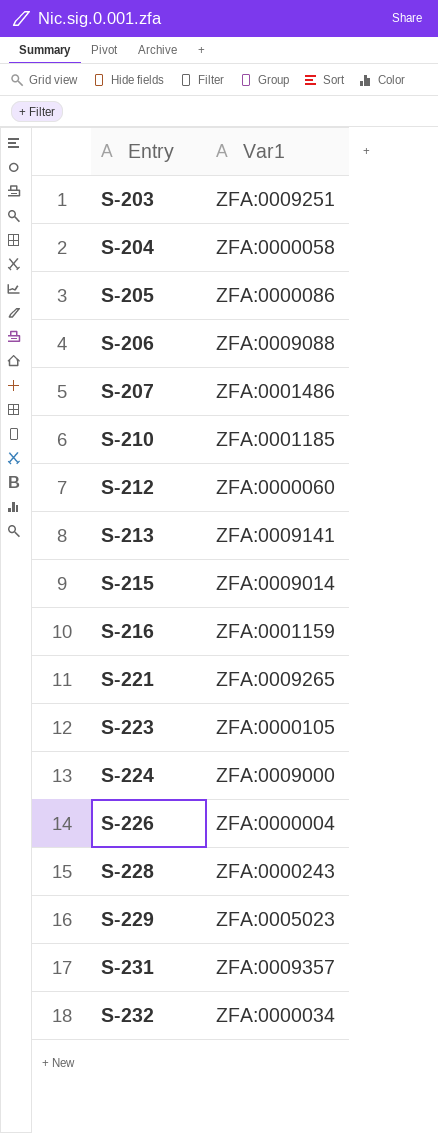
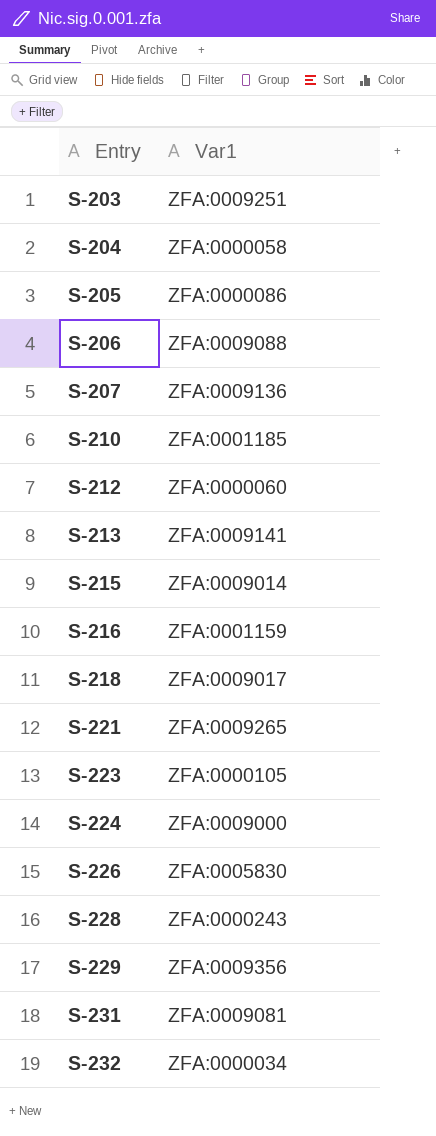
S-207 | Var1: ZFA:0001486 -> ZFA:0009136
row S-218: none -> ZFA:0009017
S-226 | Var1: ZFA:0000004 -> ZFA:0005830
S-229 | Var1: ZFA:0005023 -> ZFA:0009356
S-231 | Var1: ZFA:0009357 -> ZFA:0009081

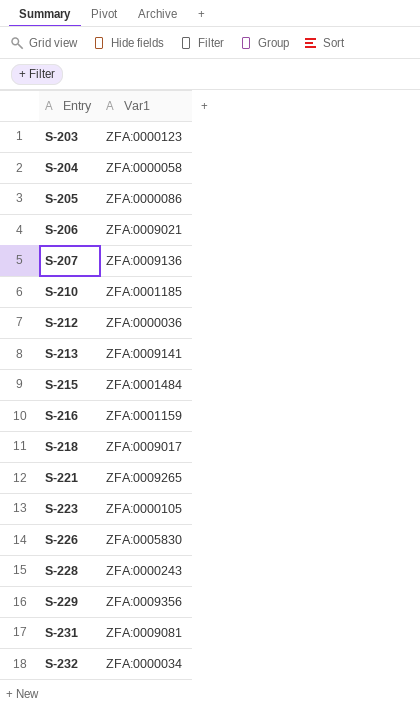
row S-224: ZFA:0009000 -> none
S-203 | Var1: ZFA:0009251 -> ZFA:0000123
S-206 | Var1: ZFA:0009088 -> ZFA:0009021
S-212 | Var1: ZFA:0000060 -> ZFA:0000036
S-215 | Var1: ZFA:0009014 -> ZFA:0001484

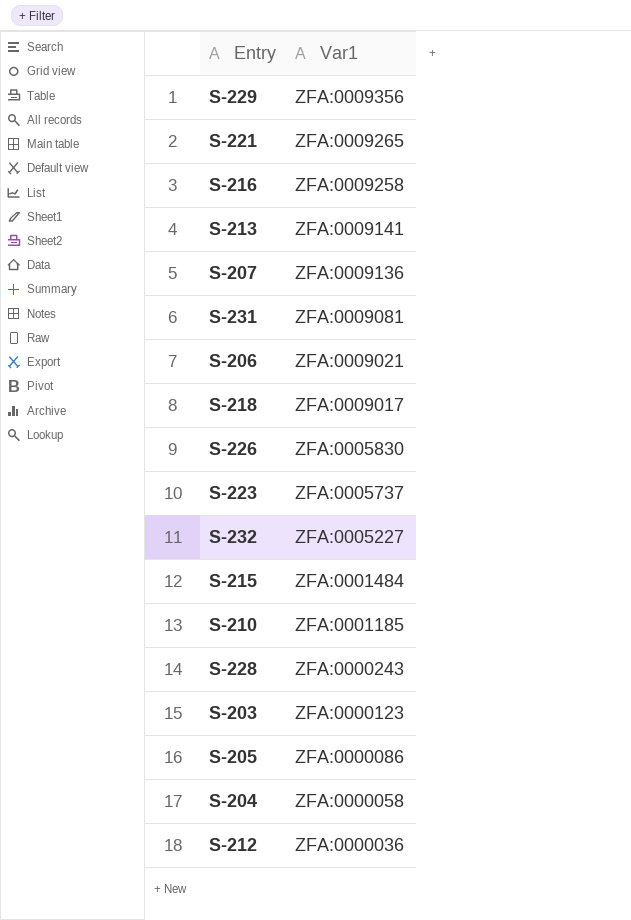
row order: Entry ascending -> Var1 descending
S-216 | Var1: ZFA:0001159 -> ZFA:0009258
S-223 | Var1: ZFA:0000105 -> ZFA:0005737
S-232 | Var1: ZFA:0000034 -> ZFA:0005227

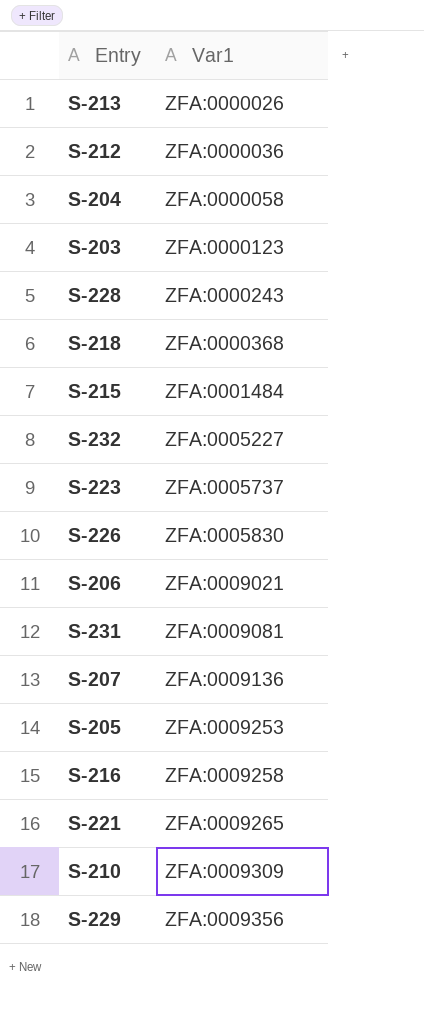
row order: Var1 descending -> Var1 ascending
S-213 | Var1: ZFA:0009141 -> ZFA:0000026
S-218 | Var1: ZFA:0009017 -> ZFA:0000368
S-205 | Var1: ZFA:0000086 -> ZFA:0009253
S-210 | Var1: ZFA:0001185 -> ZFA:0009309

